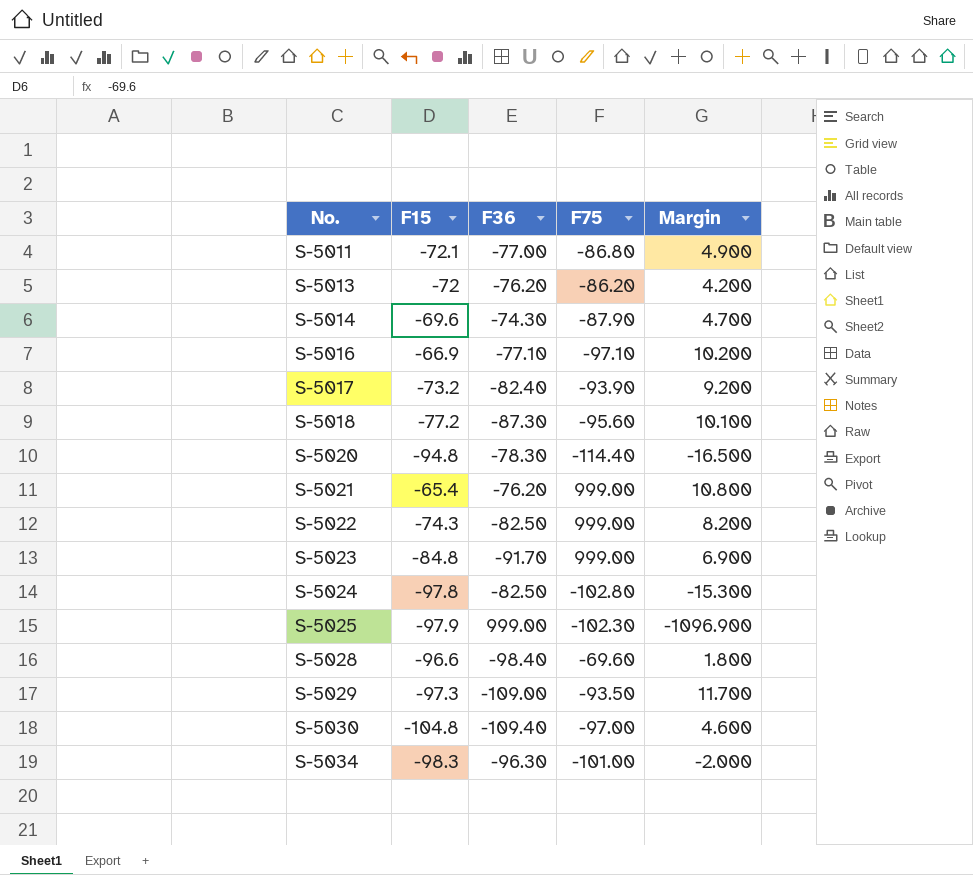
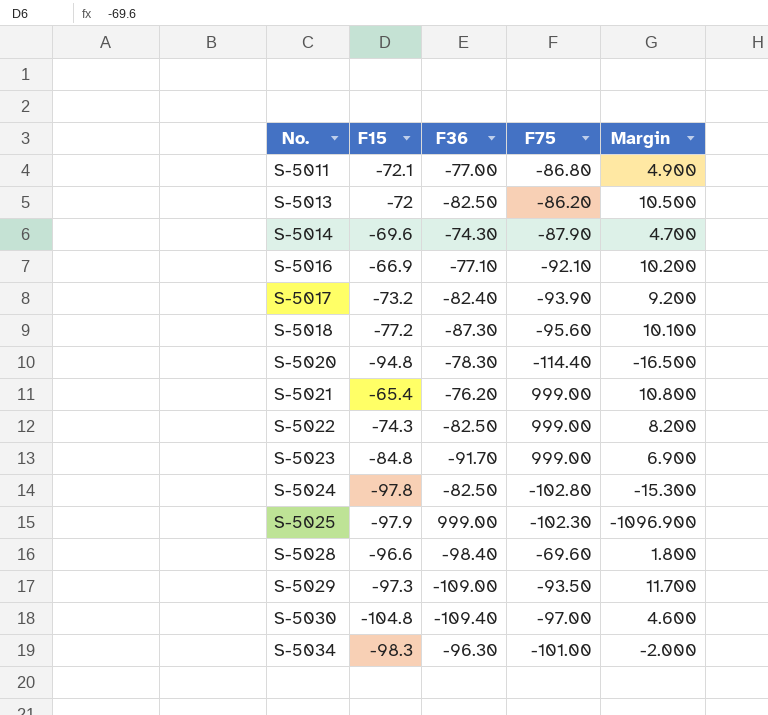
S-5013 | F36: -76.20 -> -82.50
S-5013 | Margin: 4.200 -> 10.500
S-5016 | F75: -97.10 -> -92.10

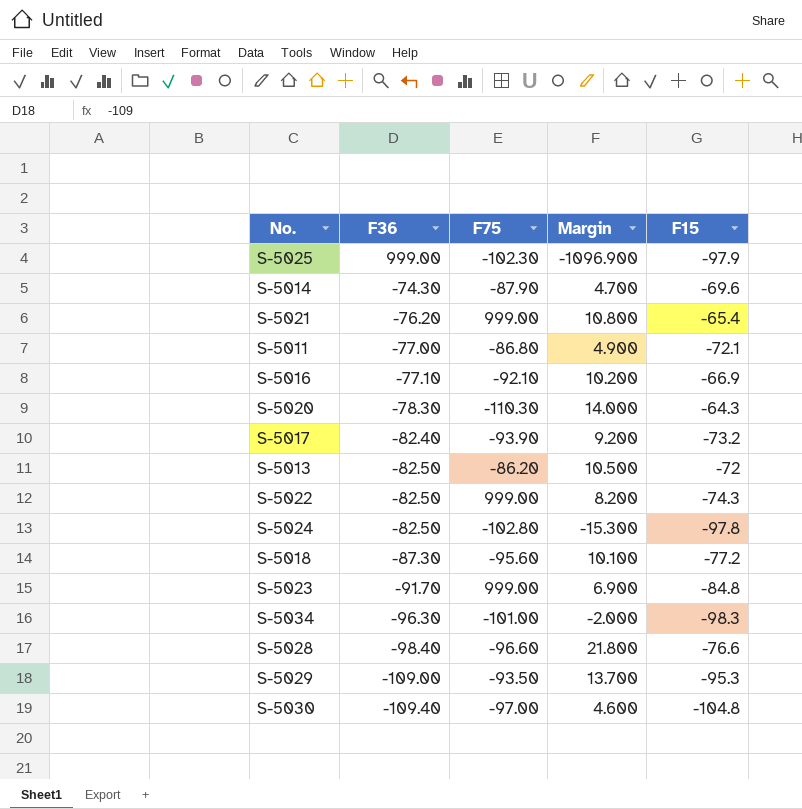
row order: No. ascending -> F36 descending
column F15 | position: 2 -> 5
S-5020 | F75: -114.40 -> -110.30
S-5020 | Margin: -16.500 -> 14.000
S-5020 | F15: -94.8 -> -64.3
S-5028 | F75: -69.60 -> -96.60
S-5028 | Margin: 1.800 -> 21.800
S-5028 | F15: -96.6 -> -76.6
S-5029 | Margin: 11.700 -> 13.700
S-5029 | F15: -97.3 -> -95.3

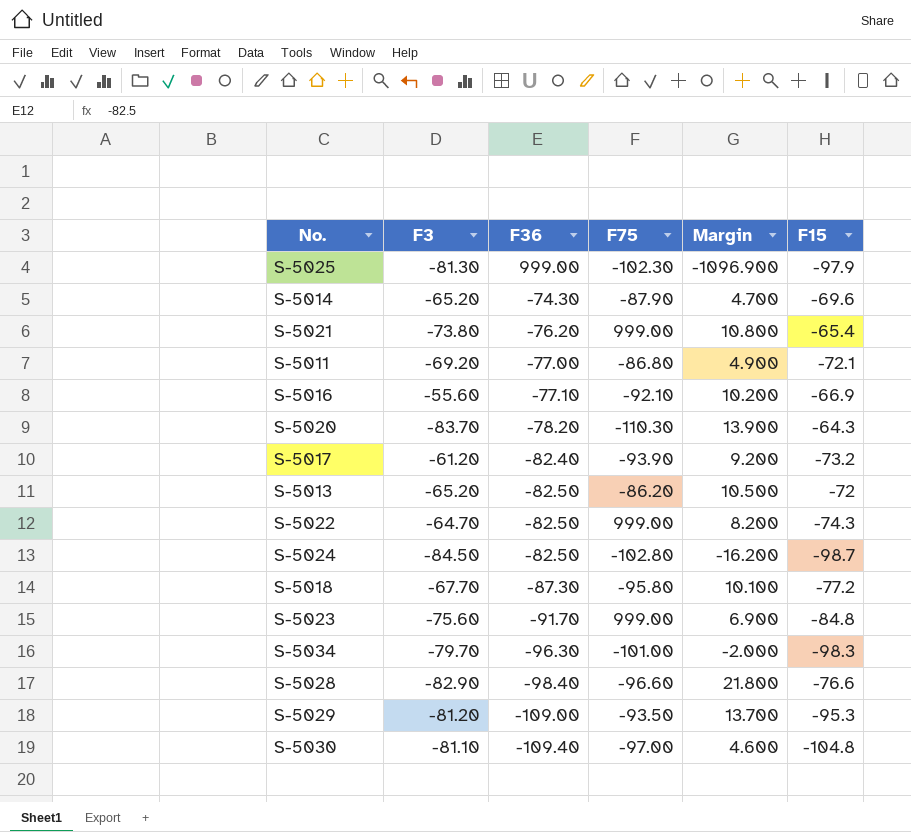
column F3 | position: none -> 2
S-5020 | F36: -78.30 -> -78.20
S-5020 | Margin: 14.000 -> 13.900
S-5024 | Margin: -15.300 -> -16.200
S-5024 | F15: -97.8 -> -98.7
S-5018 | F75: -95.60 -> -95.80

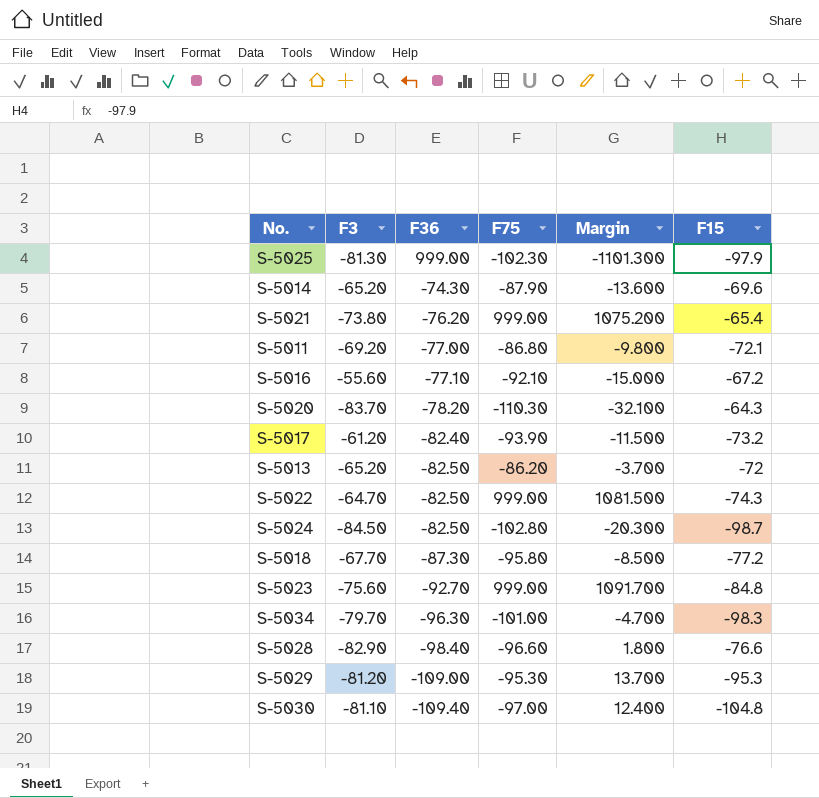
column Margin | formula: [F15] - [F36] -> [F75] - [F36]
S-5016 | F15: -66.9 -> -67.2
S-5023 | F36: -91.70 -> -92.70
S-5029 | F75: -93.50 -> -95.30

